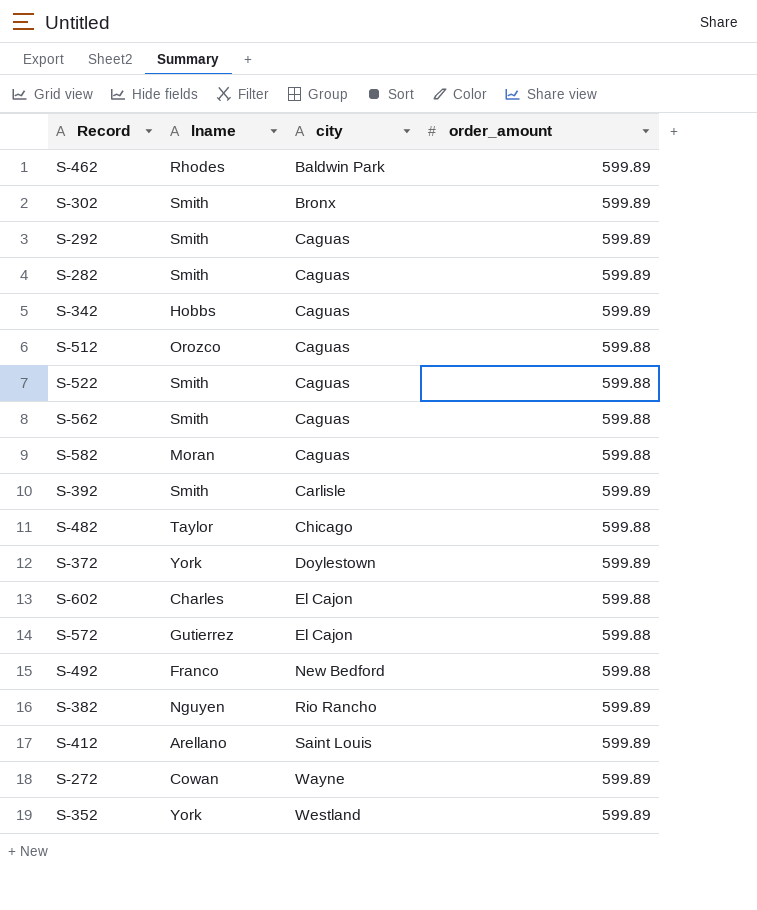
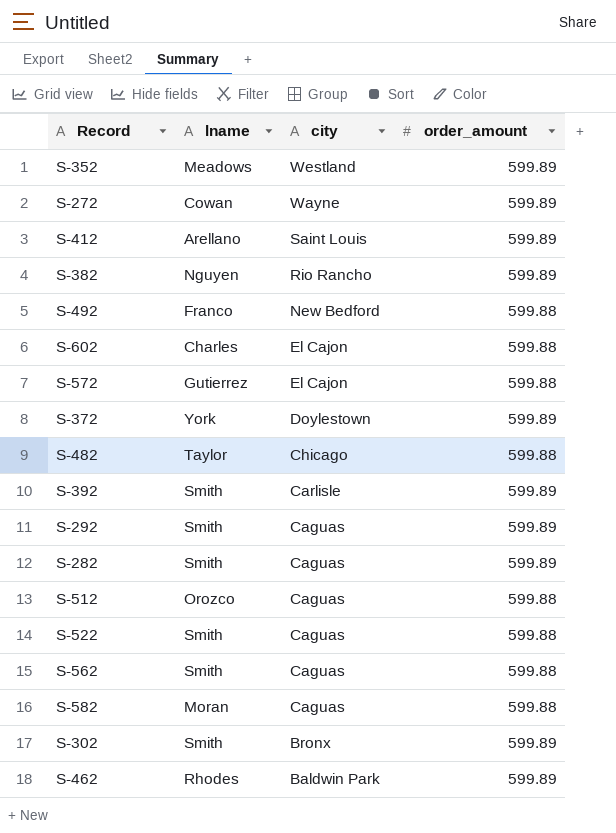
row order: city ascending -> city descending
row S-342: Hobbs | Caguas | 599.89 -> none
S-352 | lname: York -> Meadows

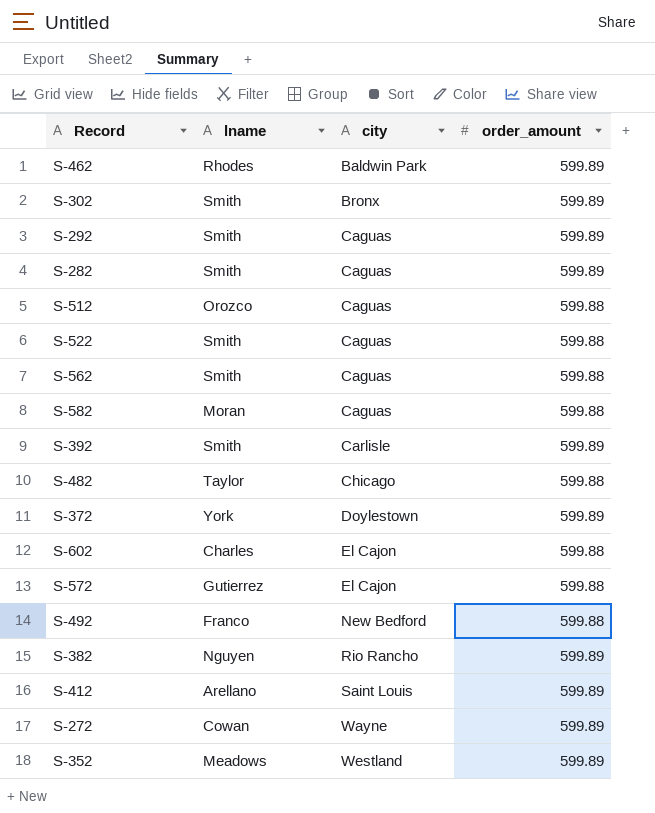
row order: city descending -> city ascending

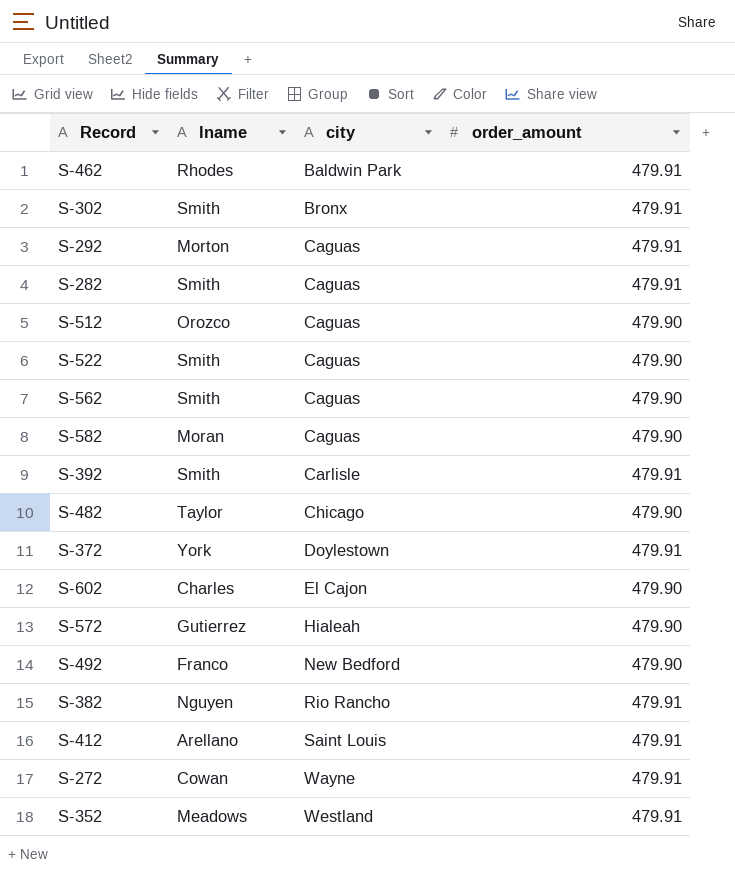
S-462 | order_amount: 599.89 -> 479.91
S-302 | order_amount: 599.89 -> 479.91
S-292 | lname: Smith -> Morton
S-292 | order_amount: 599.89 -> 479.91
S-282 | order_amount: 599.89 -> 479.91
S-512 | order_amount: 599.88 -> 479.90
S-522 | order_amount: 599.88 -> 479.90
S-562 | order_amount: 599.88 -> 479.90
S-582 | order_amount: 599.88 -> 479.90
S-392 | order_amount: 599.89 -> 479.91
S-482 | order_amount: 599.88 -> 479.90
S-372 | order_amount: 599.89 -> 479.91
S-602 | order_amount: 599.88 -> 479.90
S-572 | city: El Cajon -> Hialeah
S-572 | order_amount: 599.88 -> 479.90
S-492 | order_amount: 599.88 -> 479.90
S-382 | order_amount: 599.89 -> 479.91
S-412 | order_amount: 599.89 -> 479.91
S-272 | order_amount: 599.89 -> 479.91
S-352 | order_amount: 599.89 -> 479.91

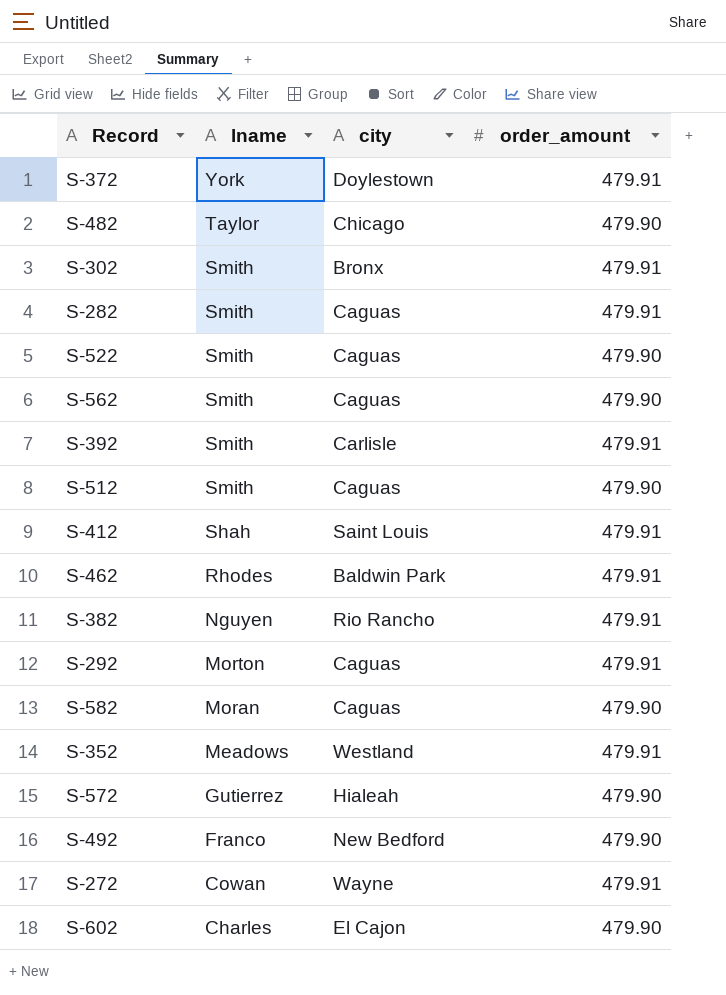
row order: city ascending -> lname descending
S-512 | lname: Orozco -> Smith
S-412 | lname: Arellano -> Shah

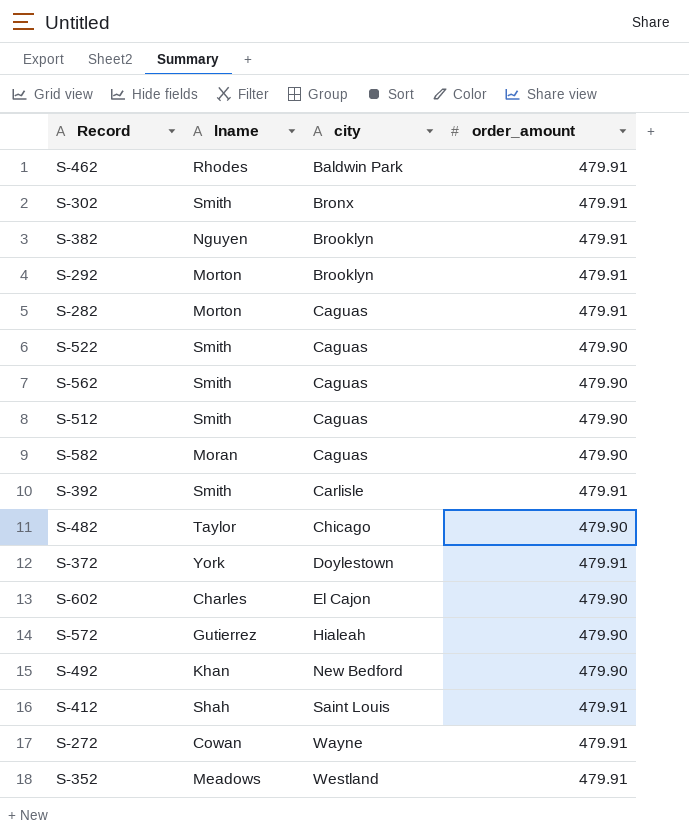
row order: lname descending -> city ascending
S-382 | city: Rio Rancho -> Brooklyn
S-292 | city: Caguas -> Brooklyn
S-282 | lname: Smith -> Morton
S-492 | lname: Franco -> Khan

